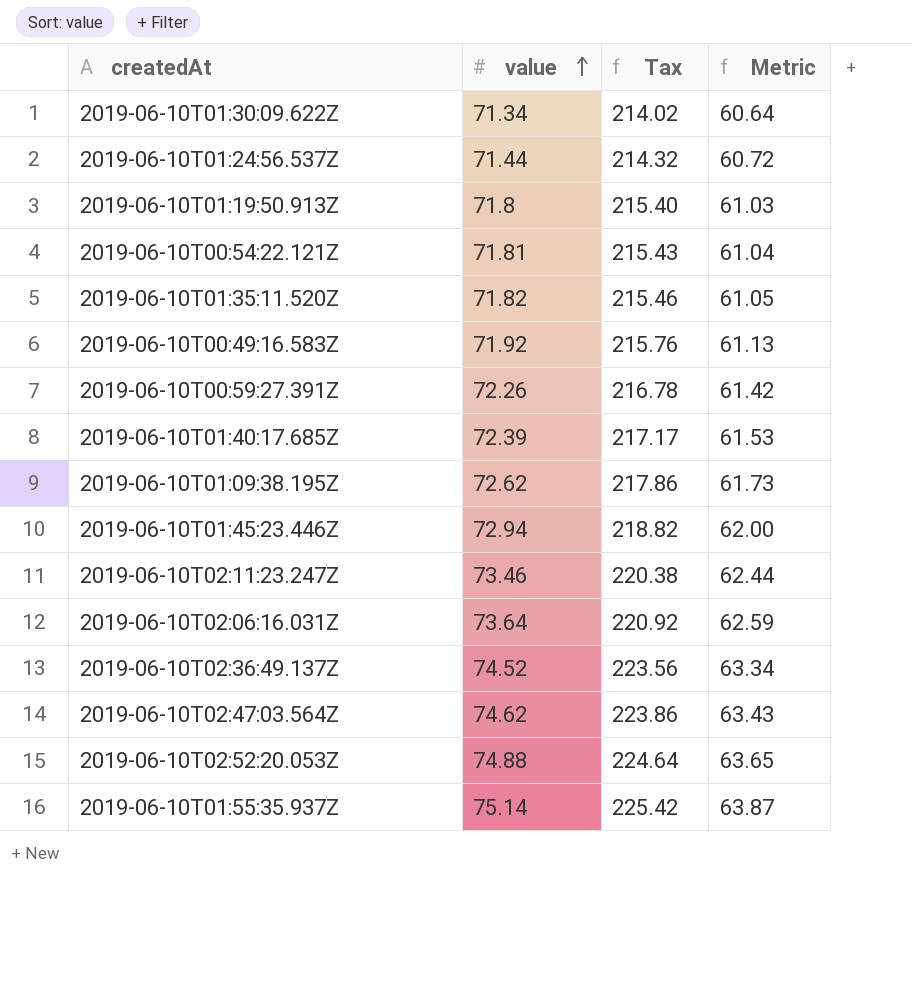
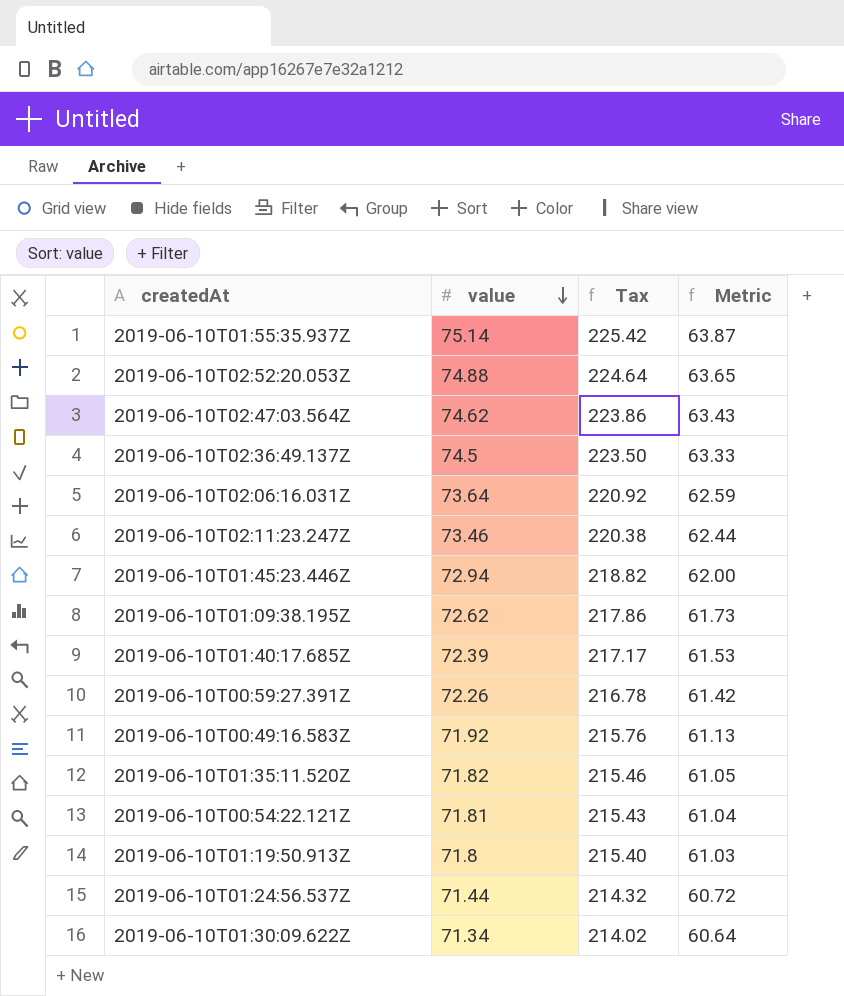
row order: value ascending -> value descending
2019-06-10T02:36:49.137Z | value: 74.52 -> 74.5
2019-06-10T02:36:49.137Z | Tax: 223.56 -> 223.50
2019-06-10T02:36:49.137Z | Metric: 63.34 -> 63.33

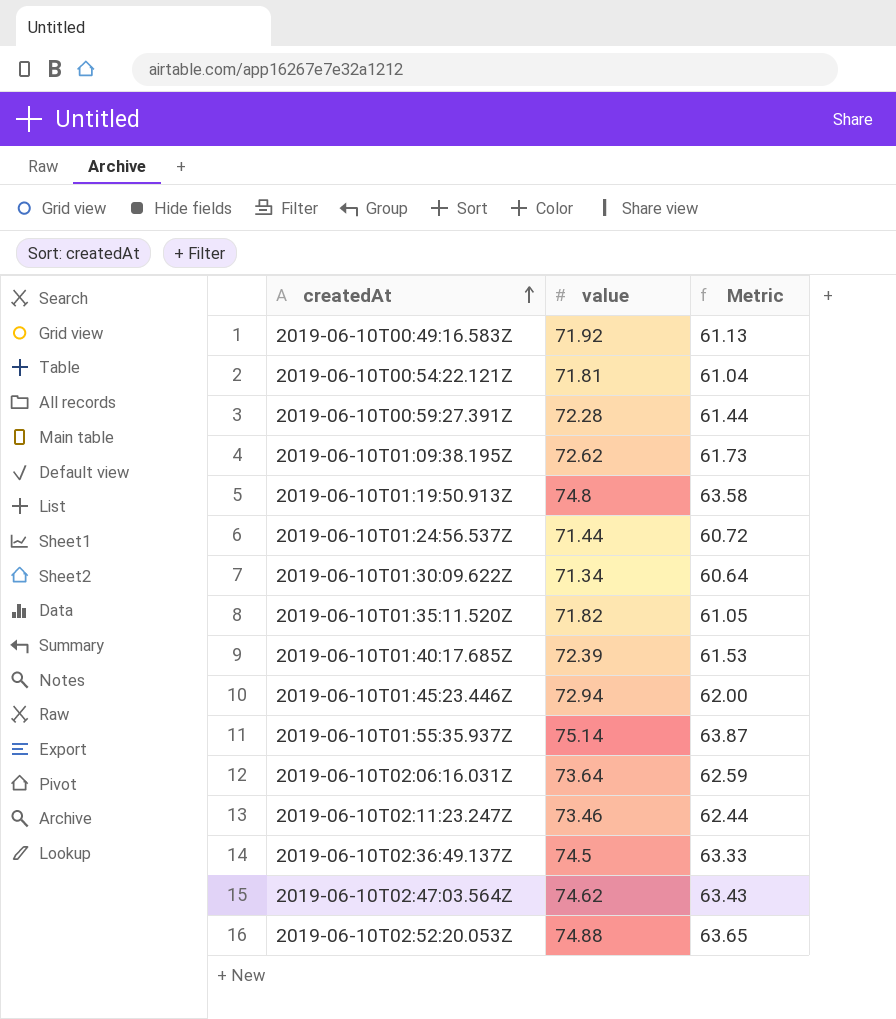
row order: value descending -> createdAt ascending
column Tax | formula: [value] * 3 -> none
2019-06-10T00:59:27.391Z | value: 72.26 -> 72.28
2019-06-10T00:59:27.391Z | Metric: 61.42 -> 61.44
2019-06-10T01:19:50.913Z | value: 71.8 -> 74.8
2019-06-10T01:19:50.913Z | Metric: 61.03 -> 63.58

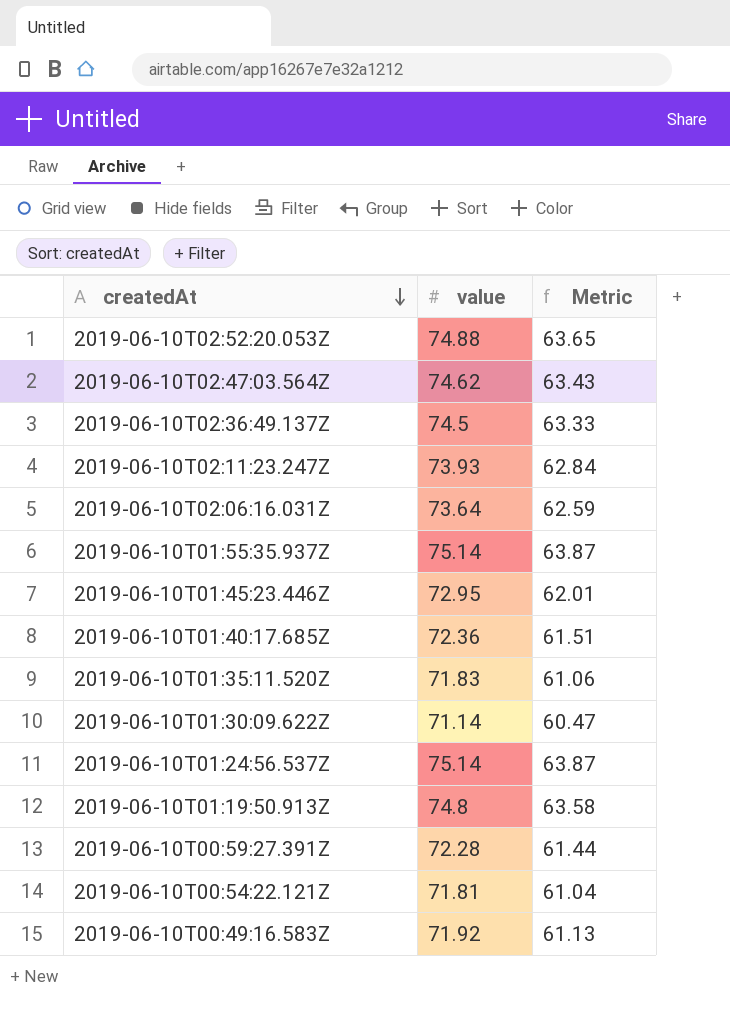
row order: createdAt ascending -> createdAt descending
row 2019-06-10T01:09:38.195Z: 72.62 | 61.73 -> none
2019-06-10T02:11:23.247Z | value: 73.46 -> 73.93
2019-06-10T02:11:23.247Z | Metric: 62.44 -> 62.84
2019-06-10T01:45:23.446Z | value: 72.94 -> 72.95
2019-06-10T01:45:23.446Z | Metric: 62.00 -> 62.01
2019-06-10T01:40:17.685Z | value: 72.39 -> 72.36
2019-06-10T01:40:17.685Z | Metric: 61.53 -> 61.51
2019-06-10T01:35:11.520Z | value: 71.82 -> 71.83
2019-06-10T01:35:11.520Z | Metric: 61.05 -> 61.06
2019-06-10T01:30:09.622Z | value: 71.34 -> 71.14
2019-06-10T01:30:09.622Z | Metric: 60.64 -> 60.47
2019-06-10T01:24:56.537Z | value: 71.44 -> 75.14
2019-06-10T01:24:56.537Z | Metric: 60.72 -> 63.87

